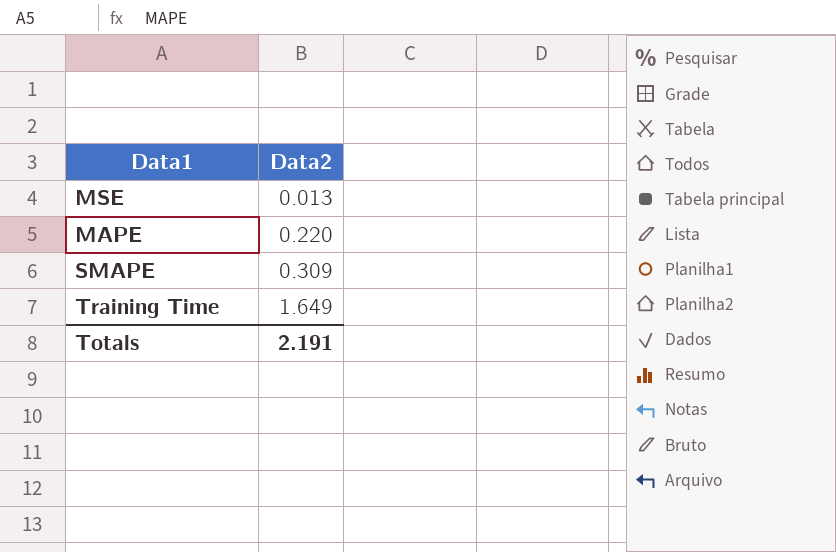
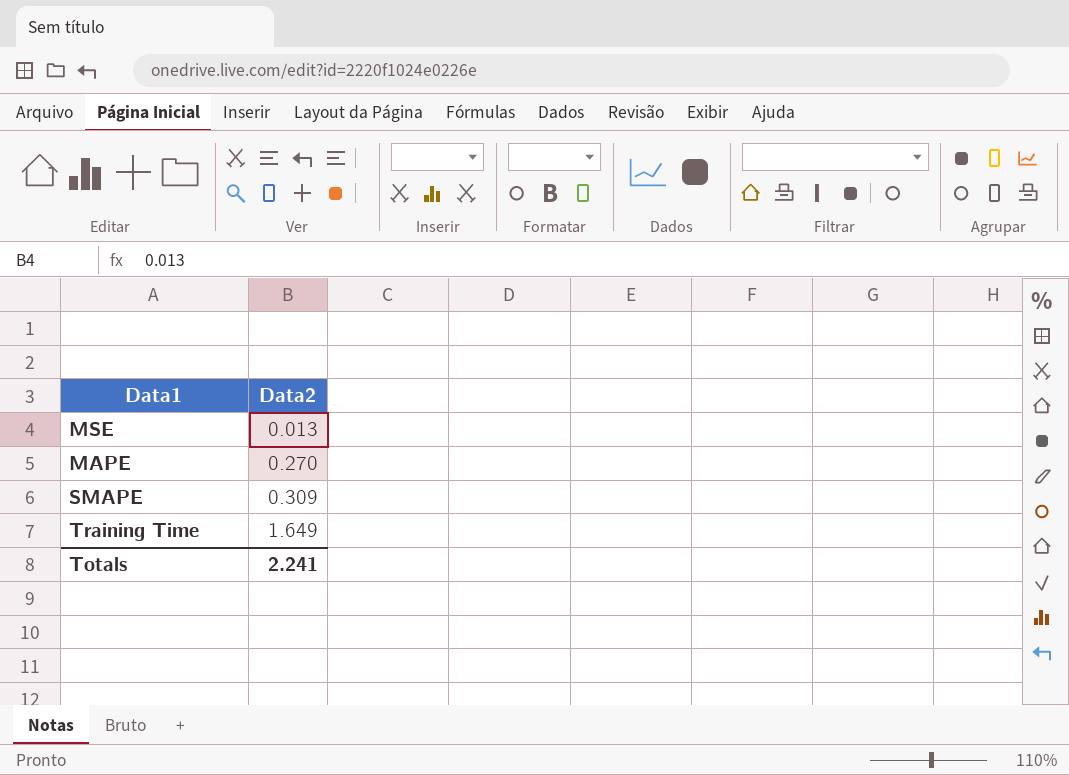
MAPE | Data2: 0.220 -> 0.270
Totals | Data2: 2.191 -> 2.241

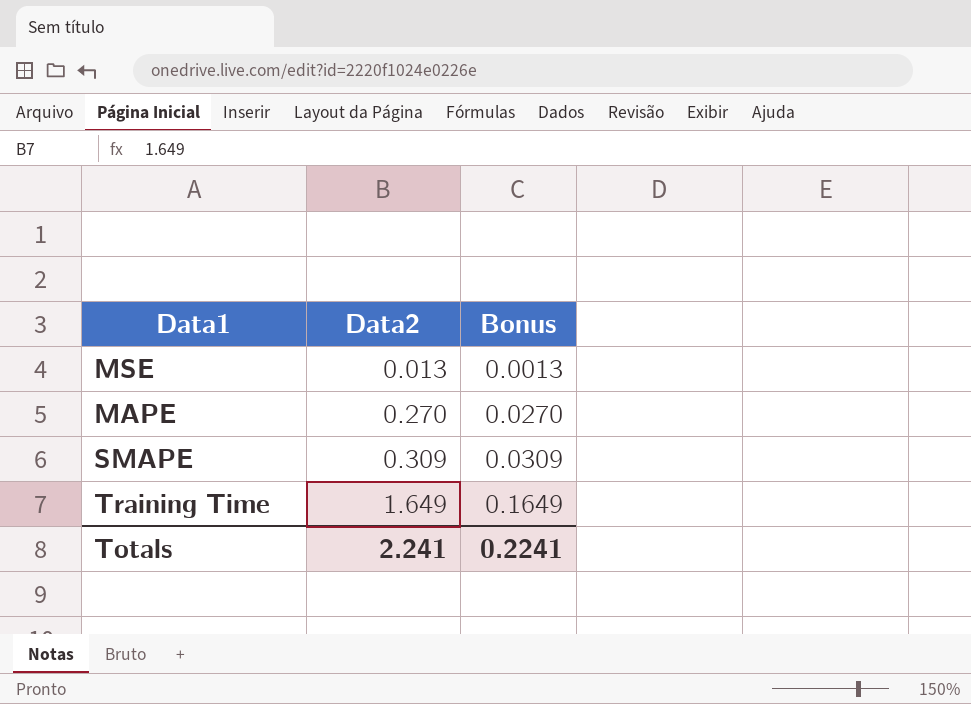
column Bonus | formula: none -> [Data2] * 0.1

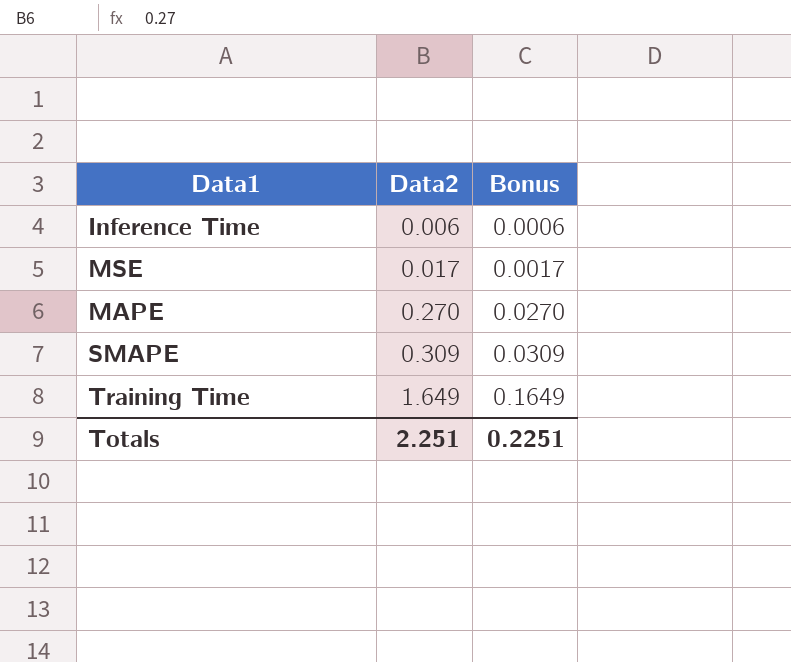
row Inference Time: none -> 0.006 | 0.0006
MSE | Data2: 0.013 -> 0.017
MSE | Bonus: 0.0013 -> 0.0017
Totals | Data2: 2.241 -> 2.251
Totals | Bonus: 0.2241 -> 0.2251

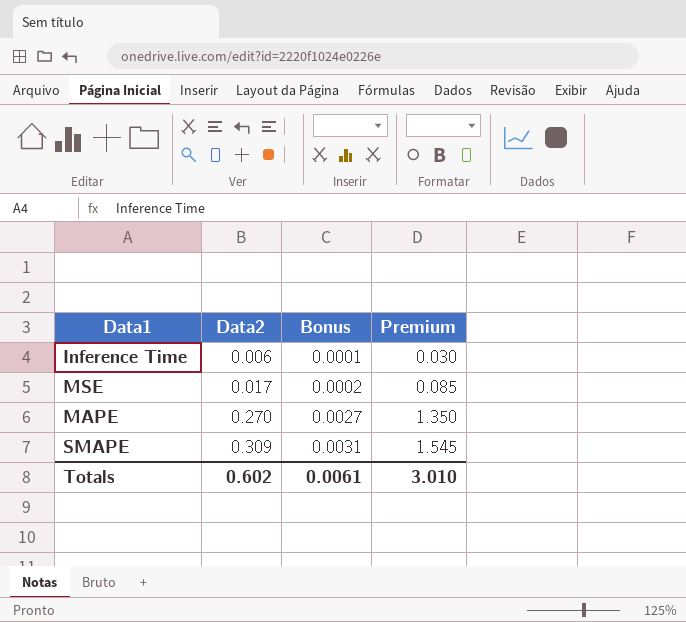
column Bonus | formula: [Data2] * 0.1 -> [Data2] * 0.01
column Premium | formula: none -> [Data2] * 5
row Training Time: 1.649 | 0.1649 -> none
Totals | Data2: 2.251 -> 0.602
Totals | Bonus: 0.2251 -> 0.0061

